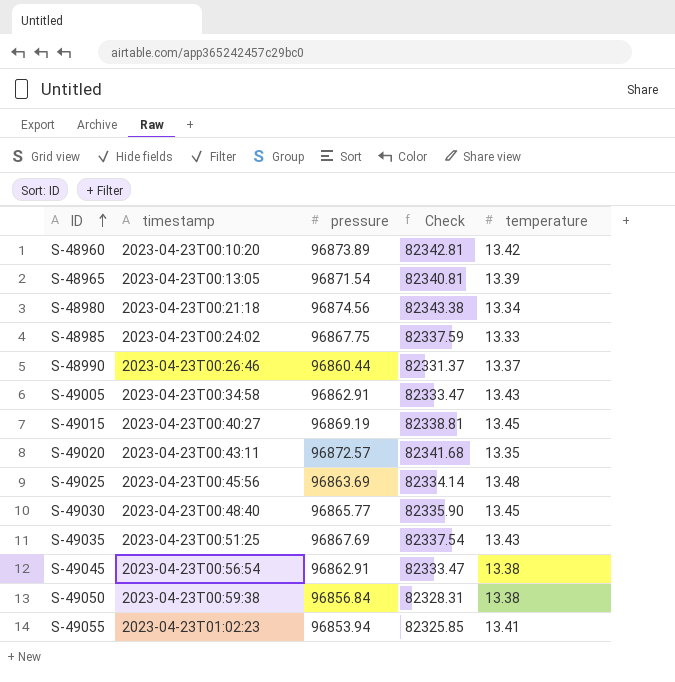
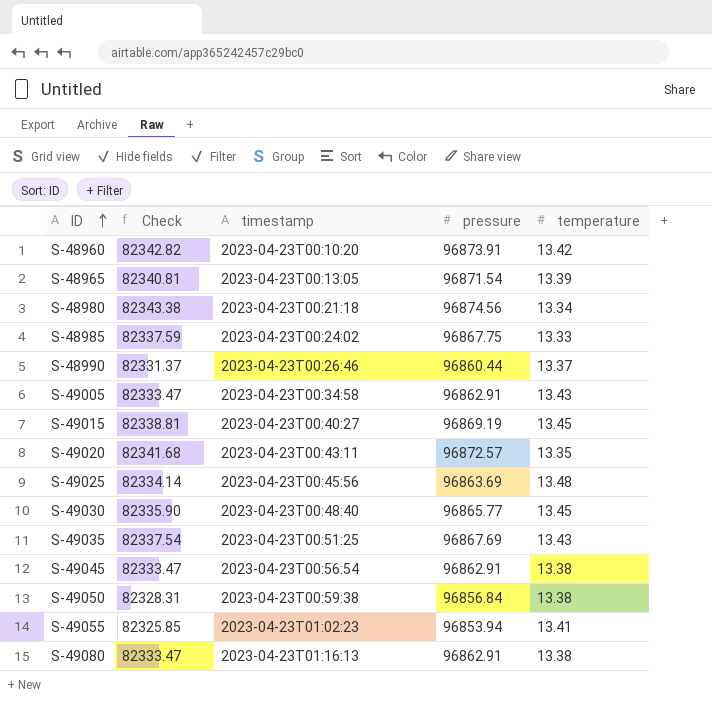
column Check | position: 4 -> 2
S-48960 | Check: 82342.81 -> 82342.82
S-48960 | pressure: 96873.89 -> 96873.91
row S-49080: none -> 82333.47 | 2023-04-23T01:16:13 | 96862.91 | 13.38

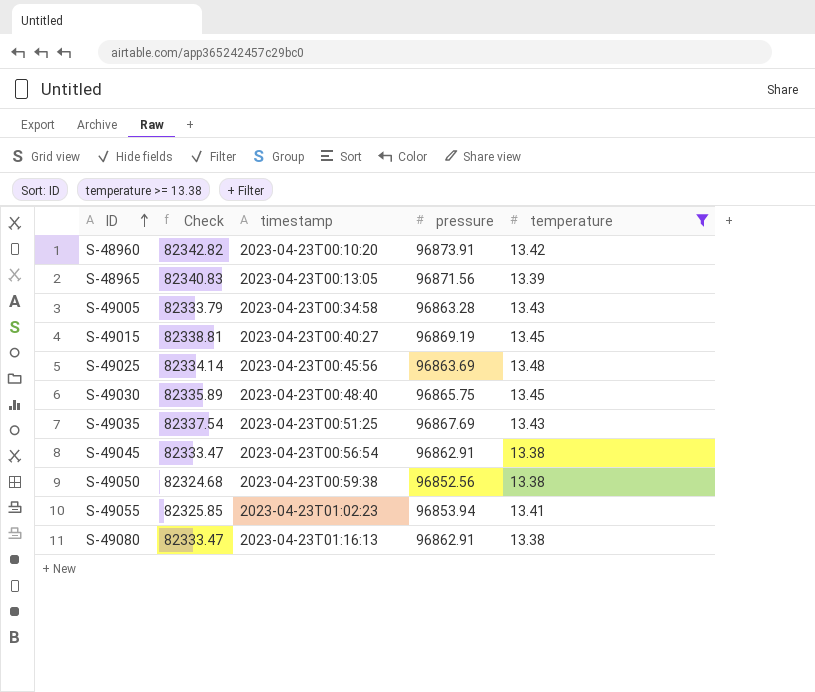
filter: none -> temperature >= 13.38
S-48965 | Check: 82340.81 -> 82340.83
S-48965 | pressure: 96871.54 -> 96871.56
S-49005 | Check: 82333.47 -> 82333.79
S-49005 | pressure: 96862.91 -> 96863.28
S-49030 | Check: 82335.90 -> 82335.89
S-49030 | pressure: 96865.77 -> 96865.75
S-49050 | Check: 82328.31 -> 82324.68
S-49050 | pressure: 96856.84 -> 96852.56

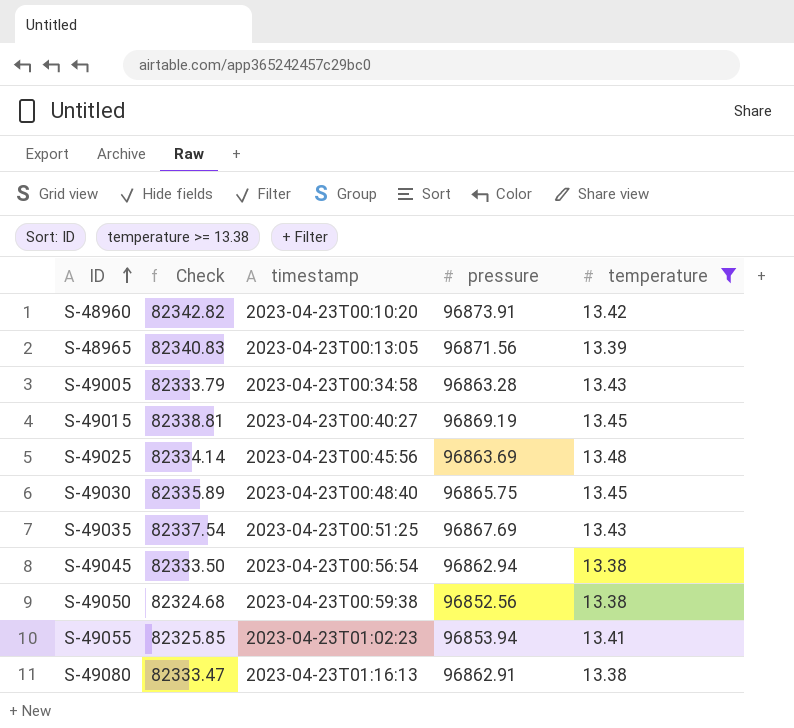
S-49045 | Check: 82333.47 -> 82333.50
S-49045 | pressure: 96862.91 -> 96862.94

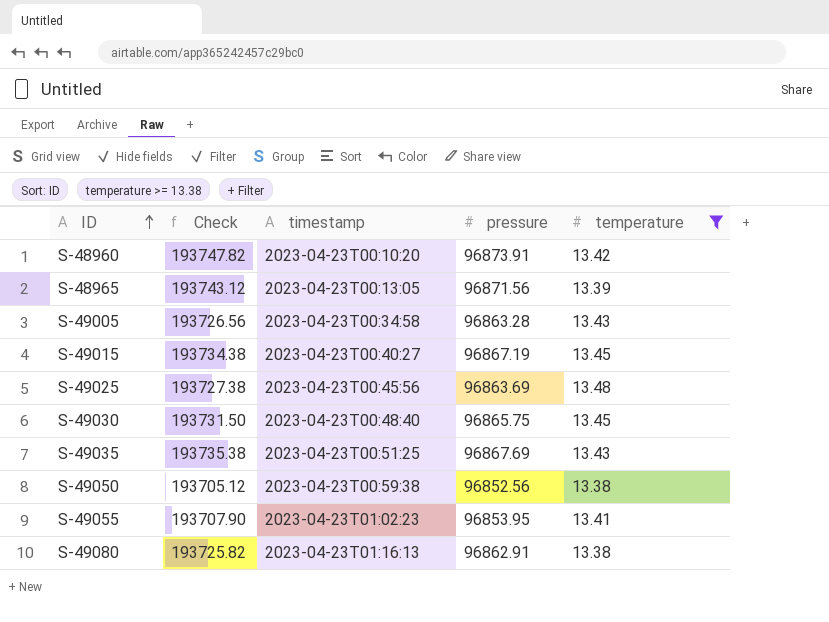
column Check | formula: [pressure] * 0.85 -> [pressure] * 2
row S-49045: 82333.50 | 2023-04-23T00:56:54 | 96862.94 | 13.38 -> none
S-49015 | pressure: 96869.19 -> 96867.19
S-49055 | pressure: 96853.94 -> 96853.95

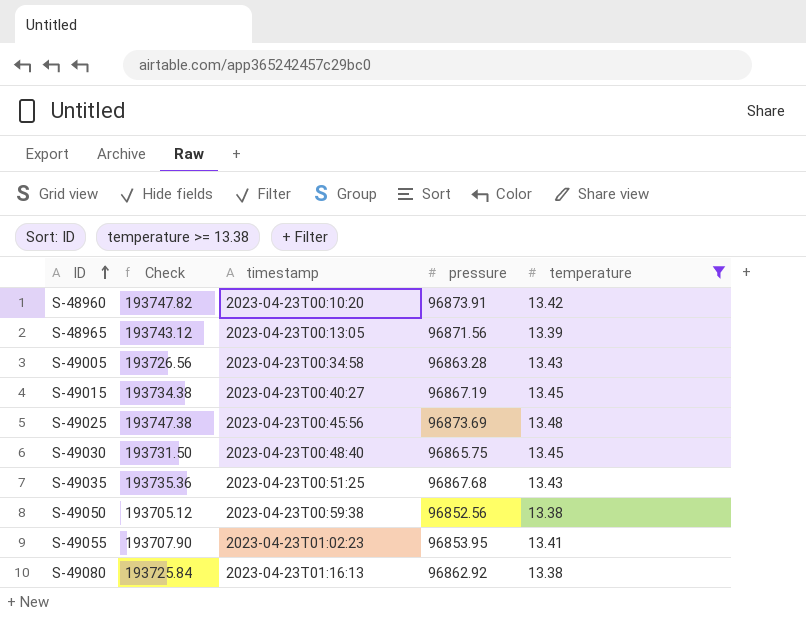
S-49025 | Check: 193727.38 -> 193747.38
S-49025 | pressure: 96863.69 -> 96873.69
S-49035 | Check: 193735.38 -> 193735.36
S-49035 | pressure: 96867.69 -> 96867.68
S-49080 | Check: 193725.82 -> 193725.84
S-49080 | pressure: 96862.91 -> 96862.92

